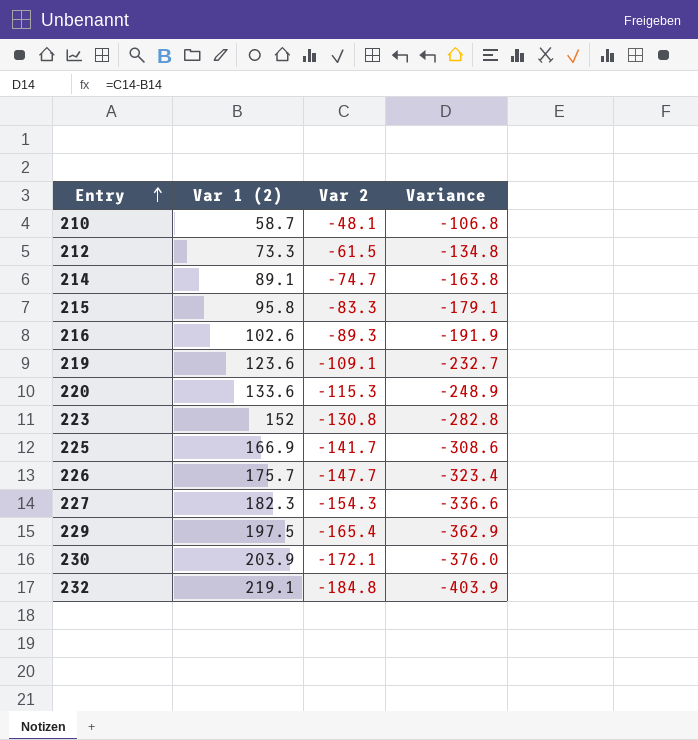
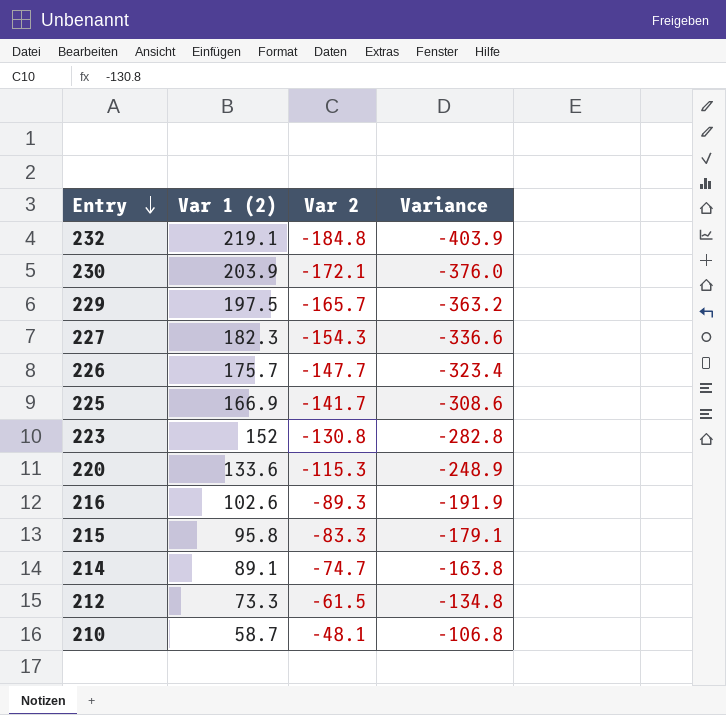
row order: Entry ascending -> Entry descending
row 219: 123.6 | -109.1 | -232.7 -> none
229 | Var 2: -165.4 -> -165.7
229 | Variance: -362.9 -> -363.2

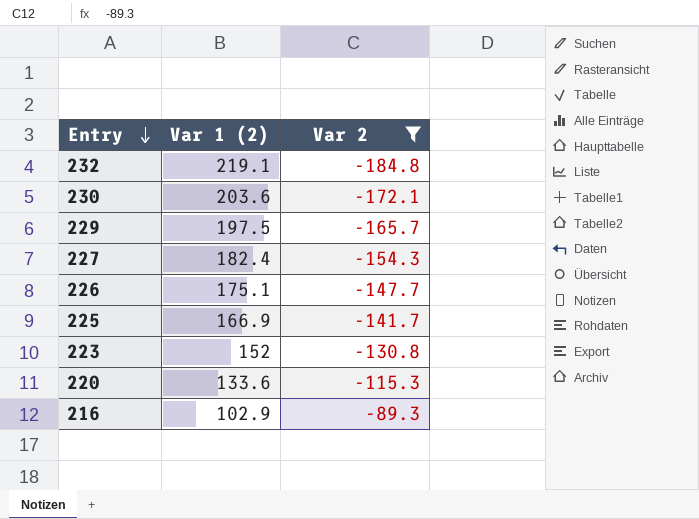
filter: none -> Var 2 <= -89.3
column Variance | formula: [Var 2] - [Var 1 (2)] -> none
230 | Var 1 (2): 203.9 -> 203.6
227 | Var 1 (2): 182.3 -> 182.4
226 | Var 1 (2): 175.7 -> 175.1
216 | Var 1 (2): 102.6 -> 102.9

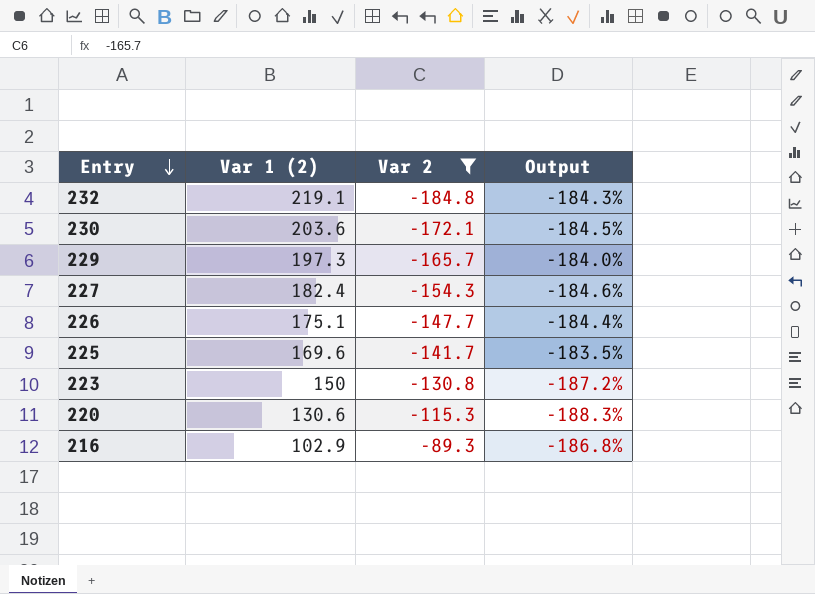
column Output | formula: none -> ([Var 2] - [Var 1 (2)]) / [Var 1 (2)]
229 | Var 1 (2): 197.5 -> 197.3
225 | Var 1 (2): 166.9 -> 169.6
223 | Var 1 (2): 152 -> 150
220 | Var 1 (2): 133.6 -> 130.6

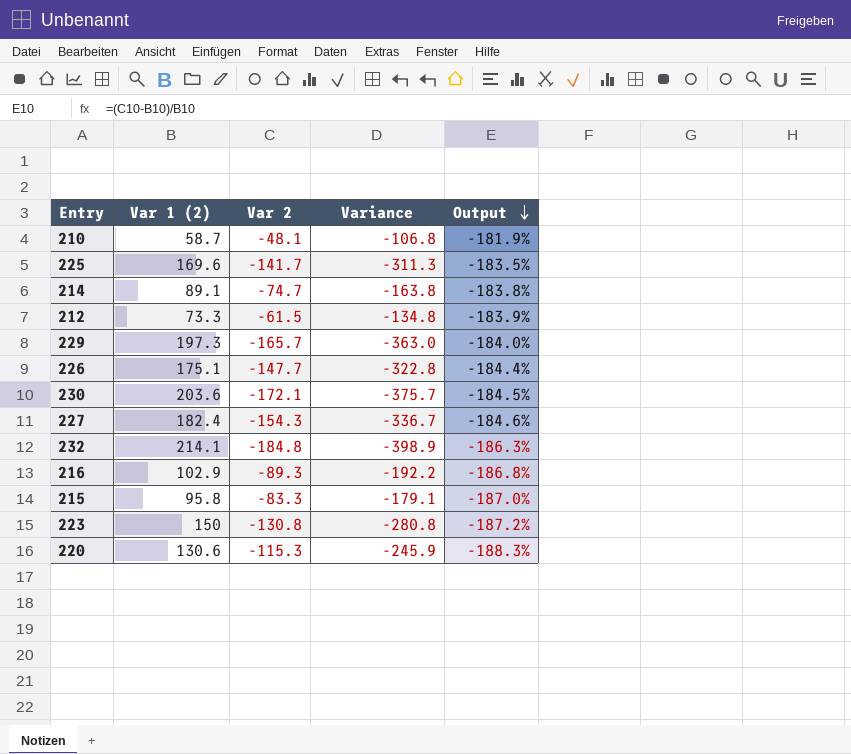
filter: Var 2 <= -89.3 -> none
row order: Entry descending -> Output descending
column Variance | formula: none -> [Var 2] - [Var 1 (2)]
232 | Var 1 (2): 219.1 -> 214.1
232 | Output: -184.3% -> -186.3%

